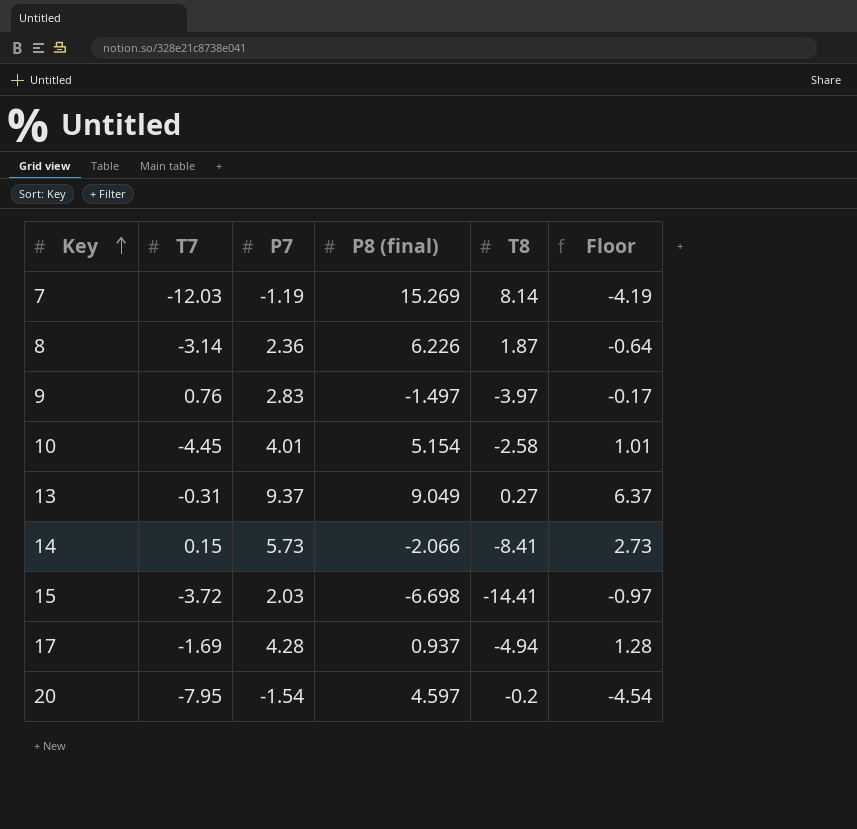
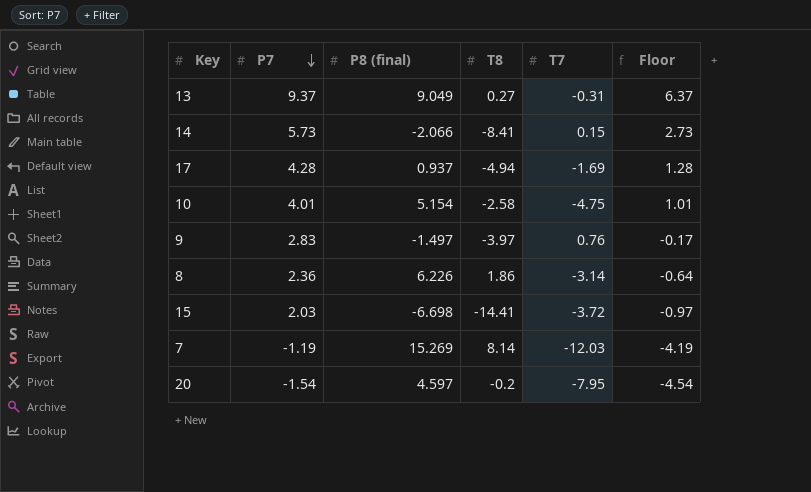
row order: Key ascending -> P7 descending
column T7 | position: 2 -> 5
10 | T7: -4.45 -> -4.75
8 | T8: 1.87 -> 1.86

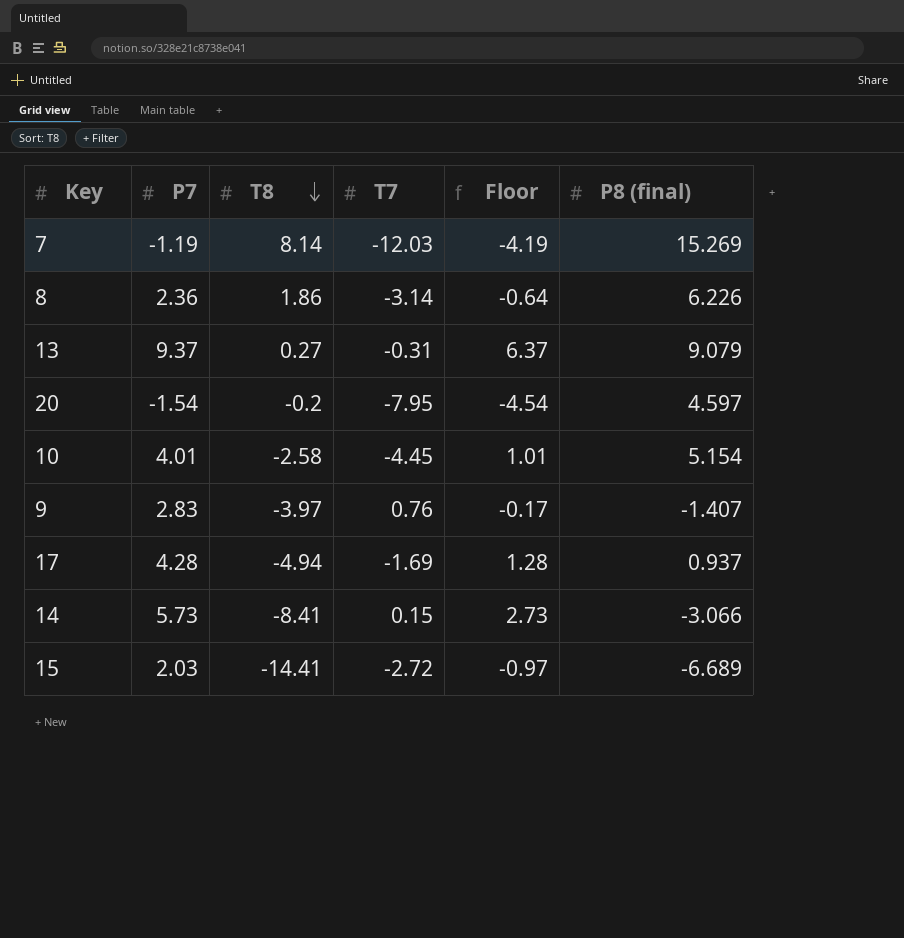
row order: P7 descending -> T8 descending
column P8 (final) | position: 3 -> 6
13 | P8 (final): 9.049 -> 9.079
10 | T7: -4.75 -> -4.45
9 | P8 (final): -1.497 -> -1.407
14 | P8 (final): -2.066 -> -3.066
15 | T7: -3.72 -> -2.72
15 | P8 (final): -6.698 -> -6.689

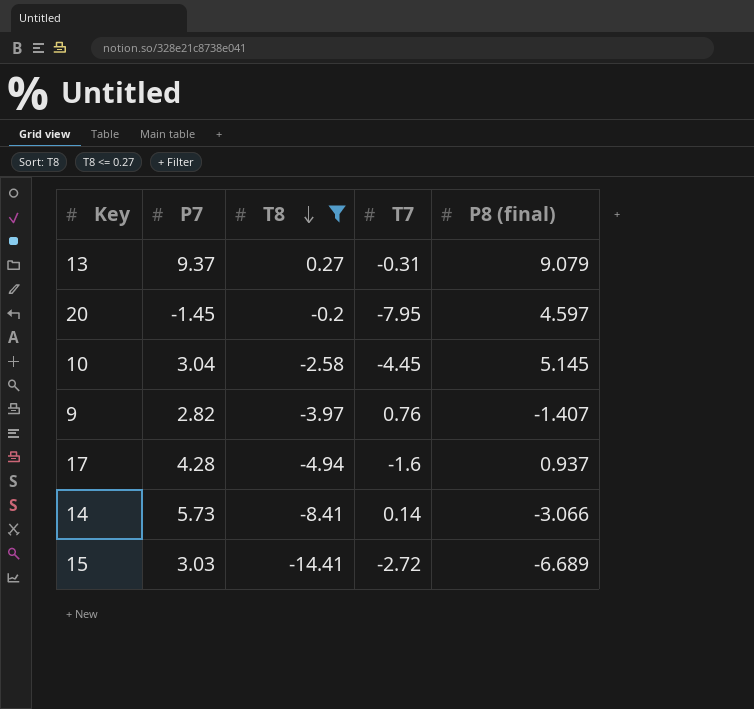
filter: none -> T8 <= 0.27
column Floor | formula: [P7] - 3 -> none
20 | P7: -1.54 -> -1.45
10 | P7: 4.01 -> 3.04
10 | P8 (final): 5.154 -> 5.145
9 | P7: 2.83 -> 2.82
17 | T7: -1.69 -> -1.6
14 | T7: 0.15 -> 0.14
15 | P7: 2.03 -> 3.03

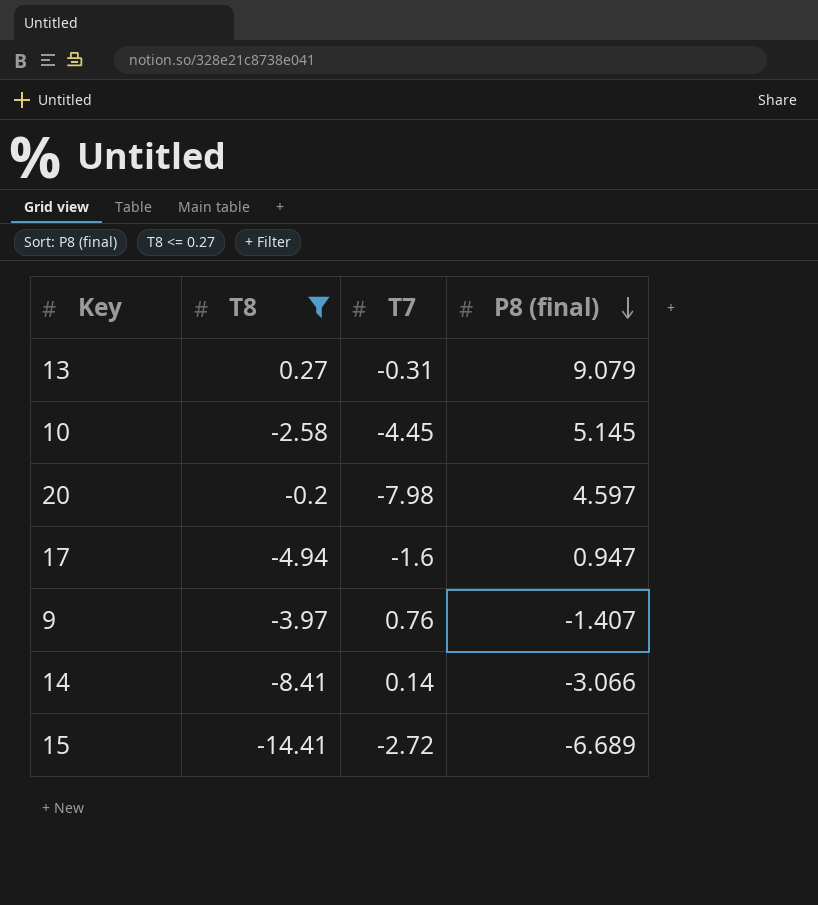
row order: T8 descending -> P8 (final) descending
column P7 | position: 2 -> none
20 | T7: -7.95 -> -7.98
17 | P8 (final): 0.937 -> 0.947

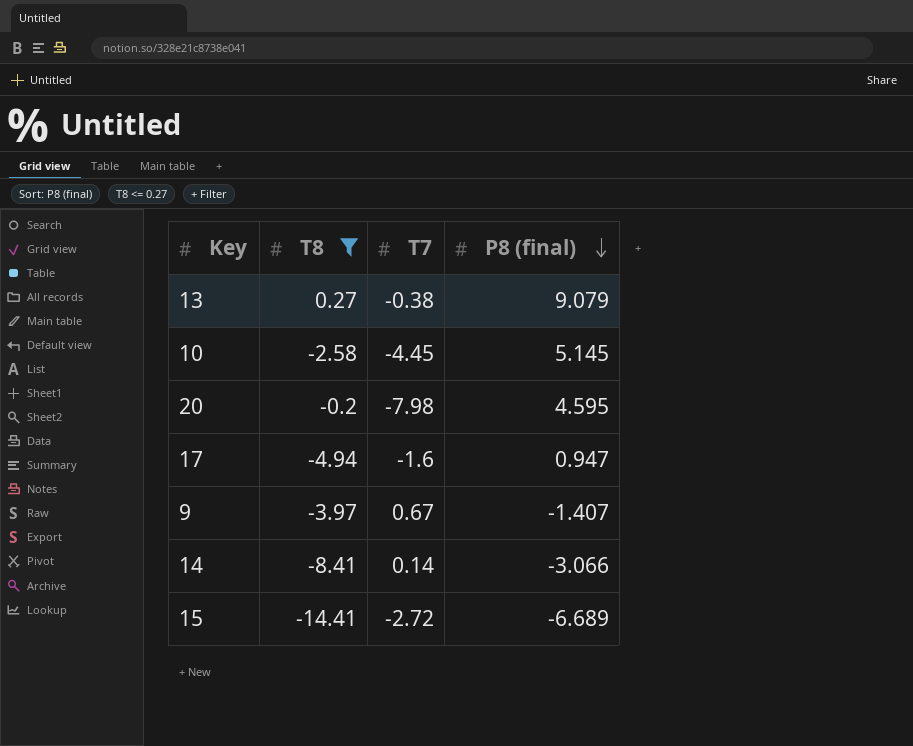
13 | T7: -0.31 -> -0.38
20 | P8 (final): 4.597 -> 4.595
9 | T7: 0.76 -> 0.67

